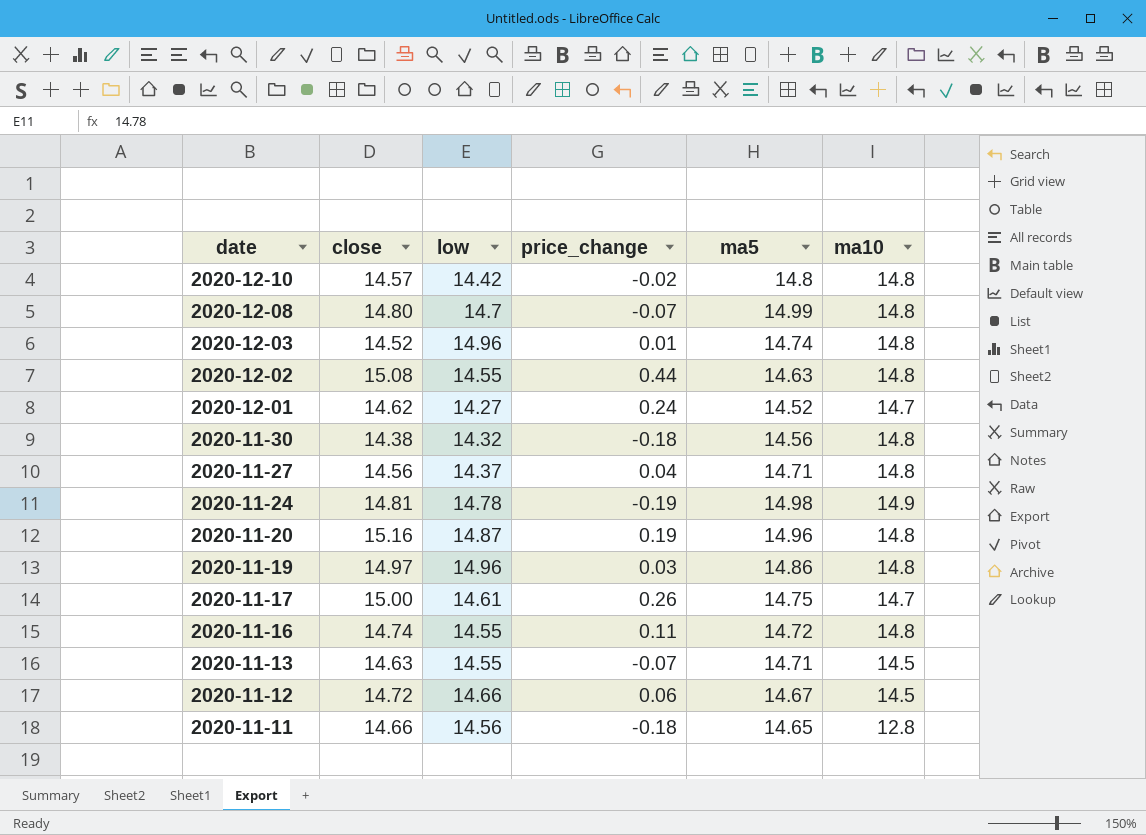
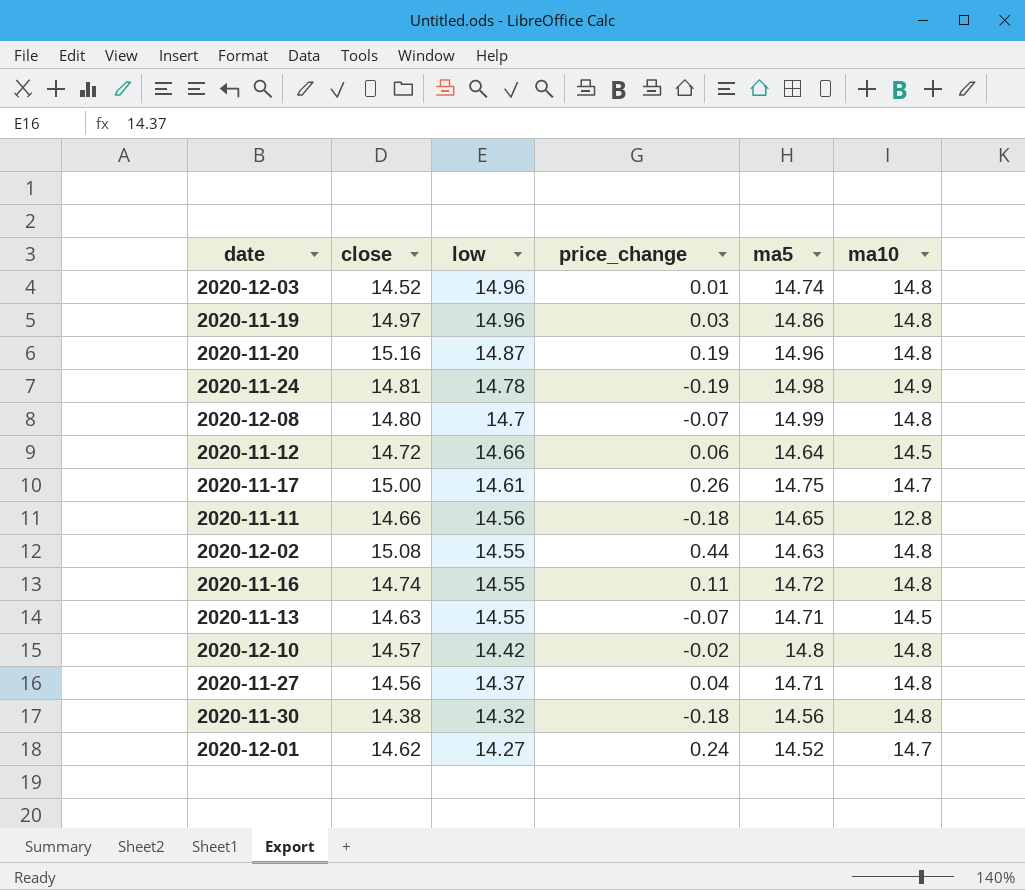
row order: date descending -> low descending
2020-11-12 | ma5: 14.67 -> 14.64

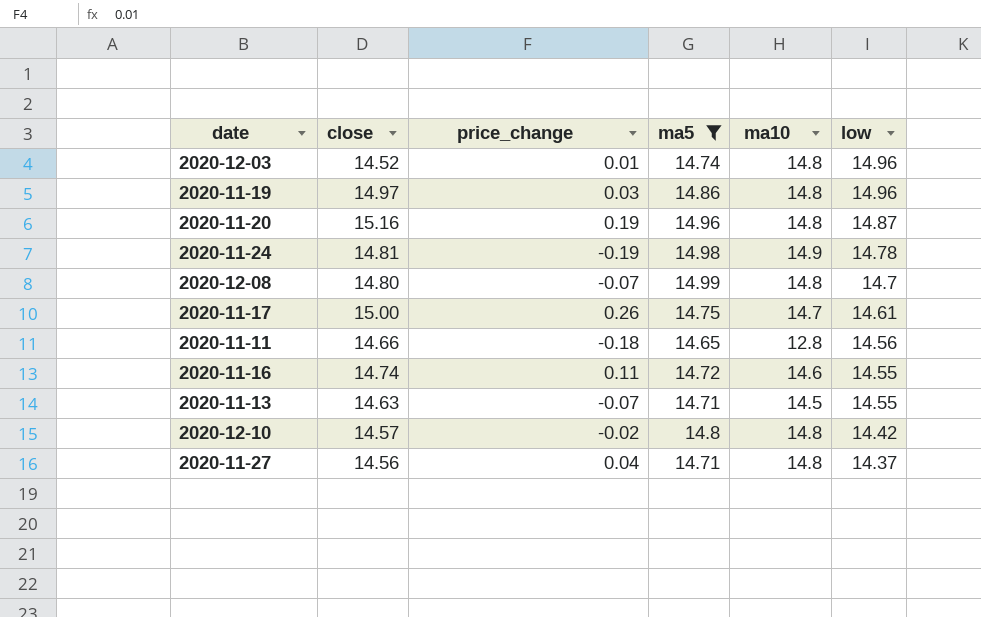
filter: none -> ma5 >= 14.65
column low | position: 3 -> 6
2020-11-16 | ma10: 14.8 -> 14.6

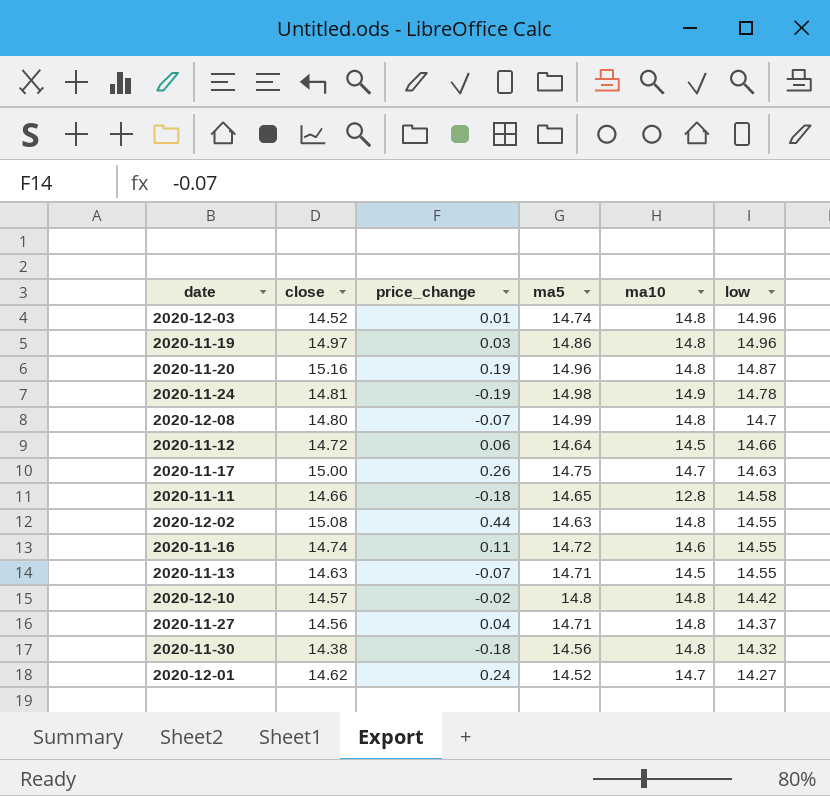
filter: ma5 >= 14.65 -> none
2020-11-17 | low: 14.61 -> 14.63
2020-11-11 | low: 14.56 -> 14.58

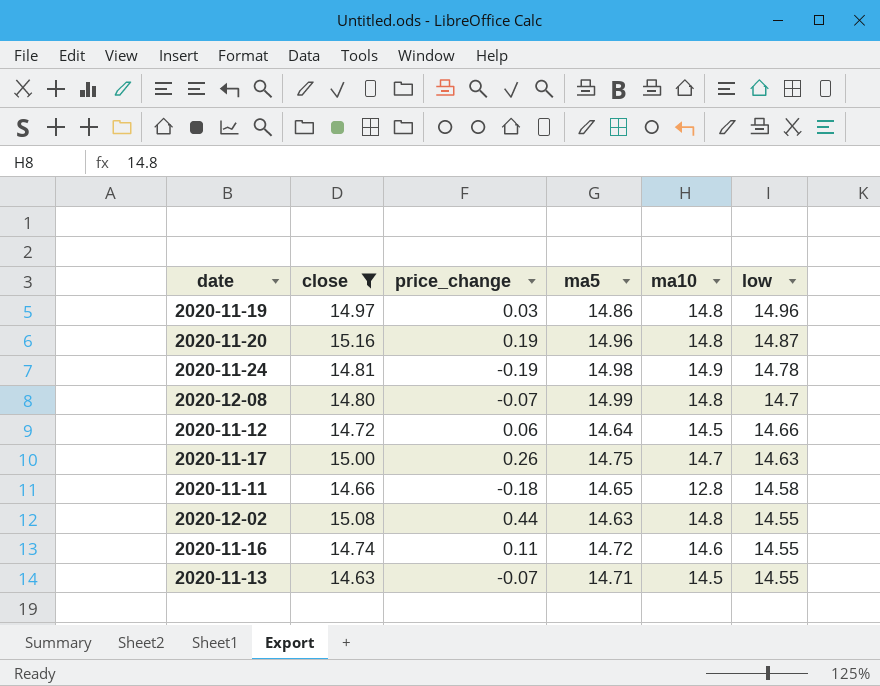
filter: none -> close >= 14.63

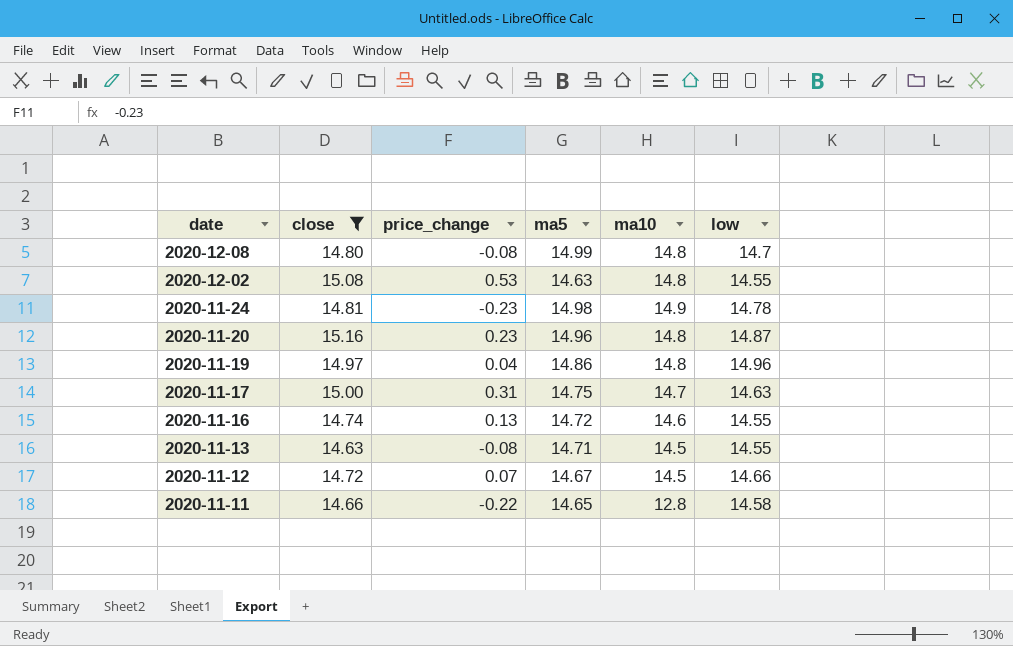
row order: low descending -> date descending
2020-12-08 | price_change: -0.07 -> -0.08
2020-12-02 | price_change: 0.44 -> 0.53
2020-11-24 | price_change: -0.19 -> -0.23
2020-11-20 | price_change: 0.19 -> 0.23
2020-11-19 | price_change: 0.03 -> 0.04
2020-11-17 | price_change: 0.26 -> 0.31
2020-11-16 | price_change: 0.11 -> 0.13
2020-11-13 | price_change: -0.07 -> -0.08
2020-11-12 | price_change: 0.06 -> 0.07
2020-11-12 | ma5: 14.64 -> 14.67
2020-11-11 | price_change: -0.18 -> -0.22

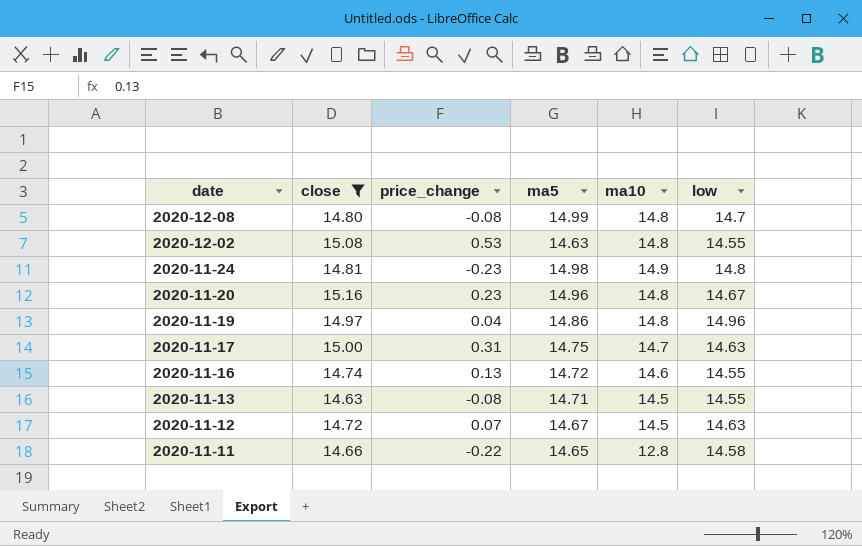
2020-11-24 | low: 14.78 -> 14.8
2020-11-20 | low: 14.87 -> 14.67
2020-11-12 | low: 14.66 -> 14.63

